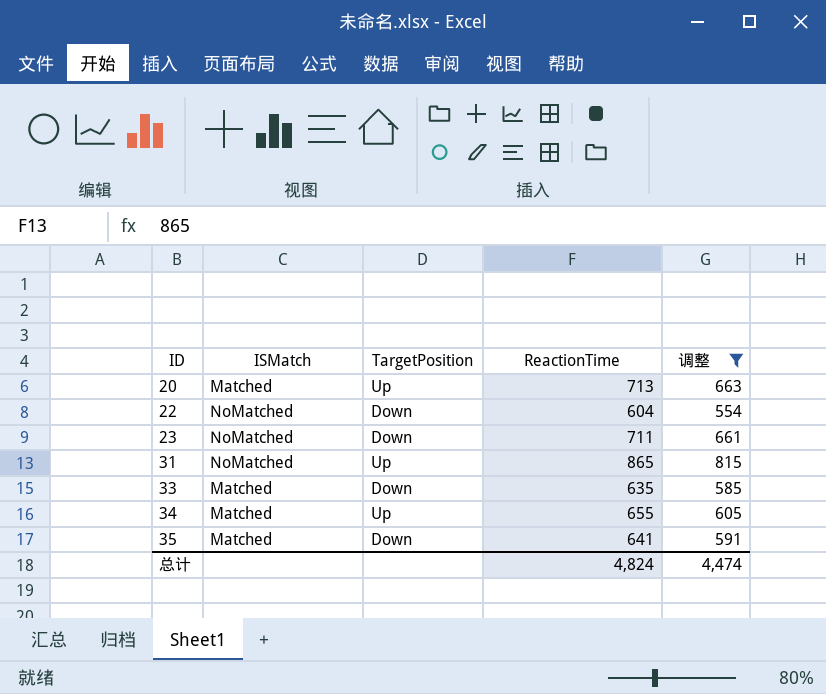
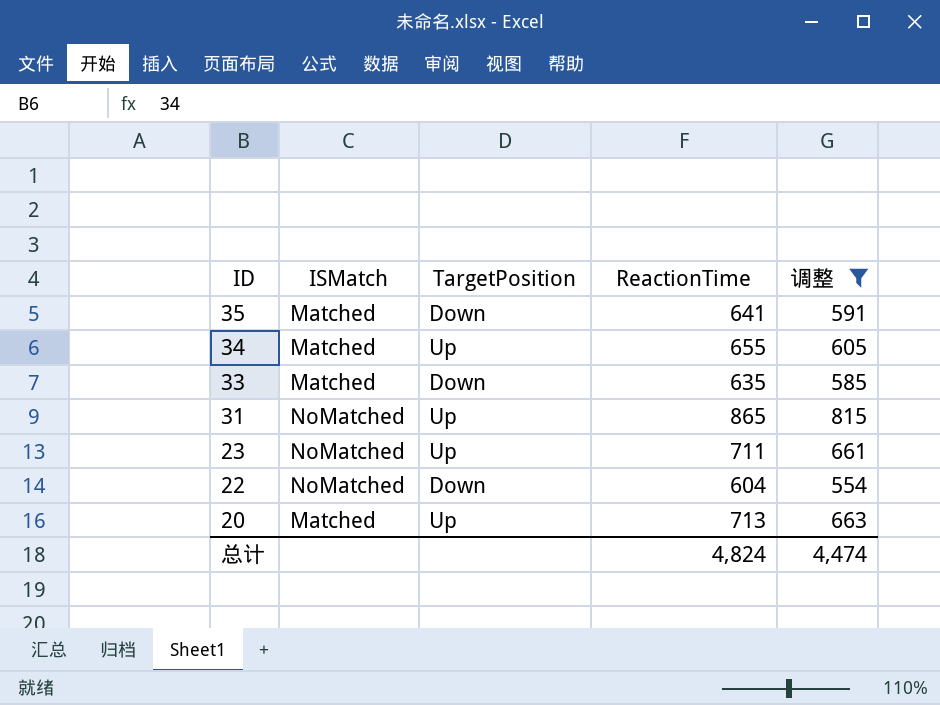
row order: ID ascending -> ID descending
23 | TargetPosition: Down -> Up

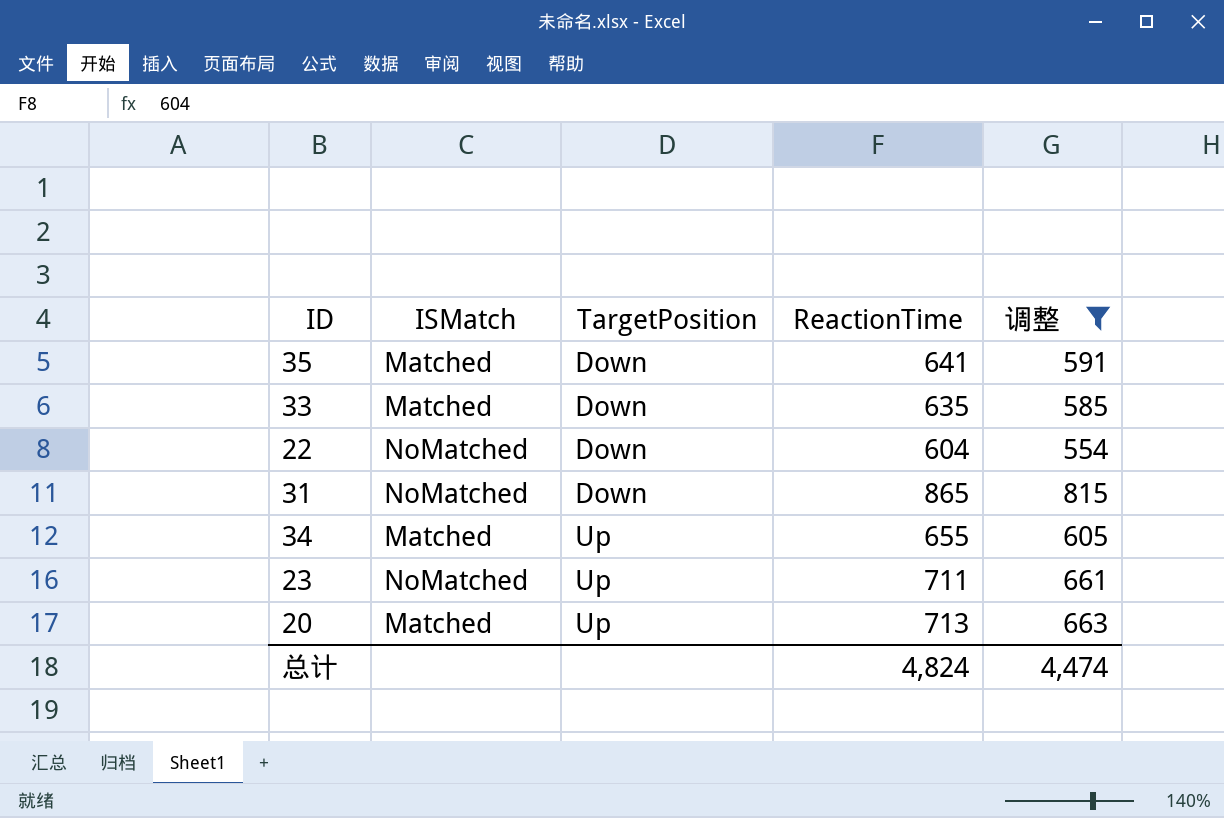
row order: ID descending -> TargetPosition ascending
31 | TargetPosition: Up -> Down

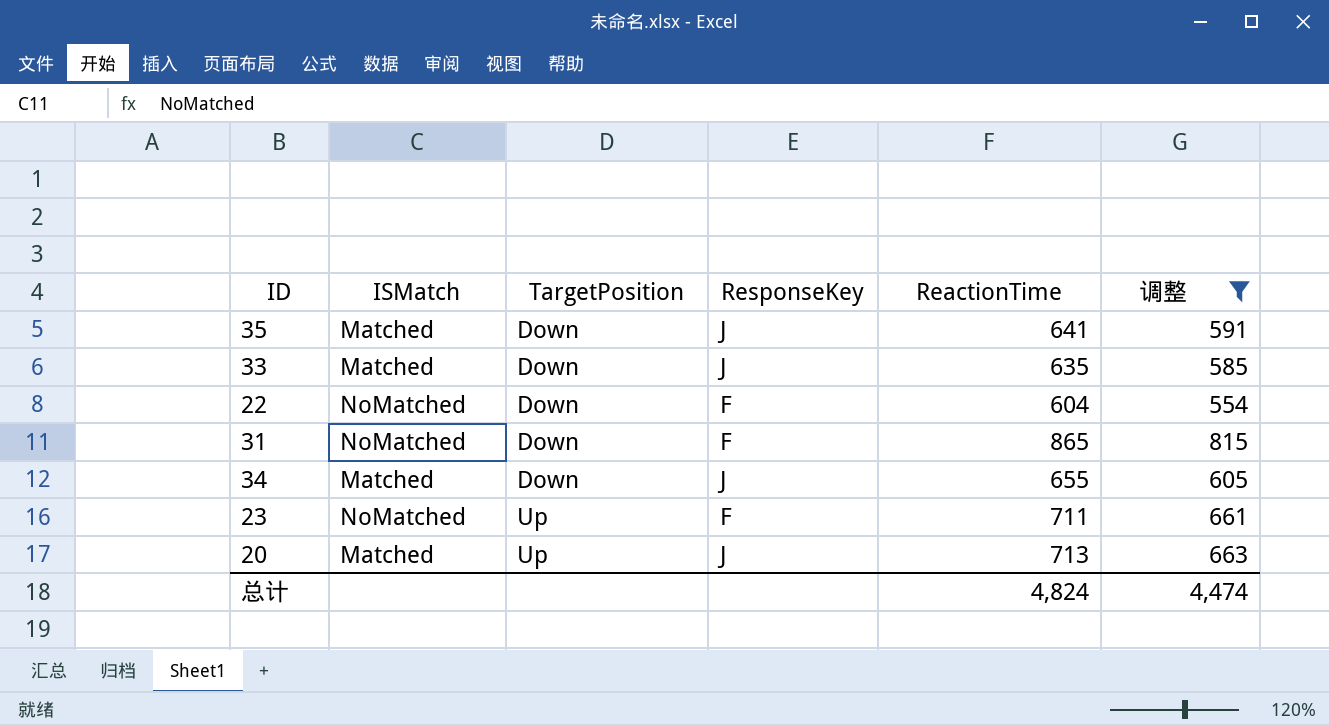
column ResponseKey | position: none -> 4
34 | TargetPosition: Up -> Down

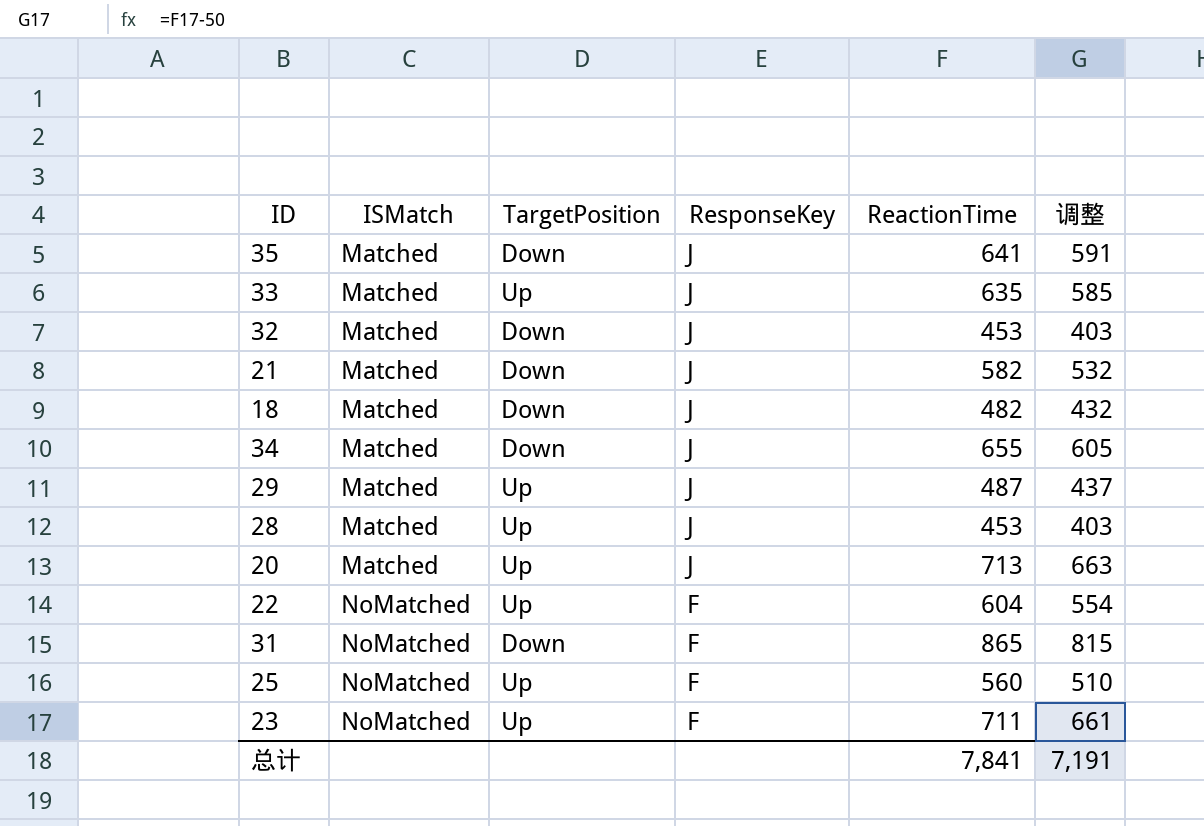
filter: 调整 >= 554 -> none
row order: TargetPosition ascending -> ISMatch ascending
33 | TargetPosition: Down -> Up
22 | TargetPosition: Down -> Up
总计 | ReactionTime: 4,824 -> 7,841
总计 | 调整: 4,474 -> 7,191

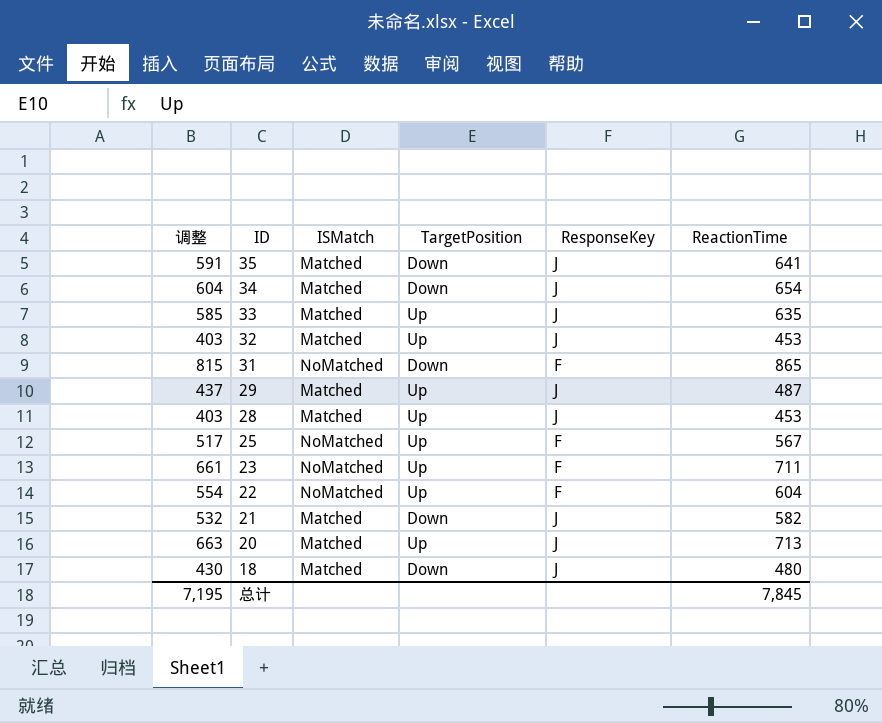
row order: ISMatch ascending -> ID descending
column 调整 | position: 6 -> 1
34 | 调整: 605 -> 604
34 | ReactionTime: 655 -> 654
32 | TargetPosition: Down -> Up
25 | 调整: 510 -> 517
25 | ReactionTime: 560 -> 567
18 | 调整: 432 -> 430
18 | ReactionTime: 482 -> 480
总计 | 调整: 7,191 -> 7,195
总计 | ReactionTime: 7,841 -> 7,845

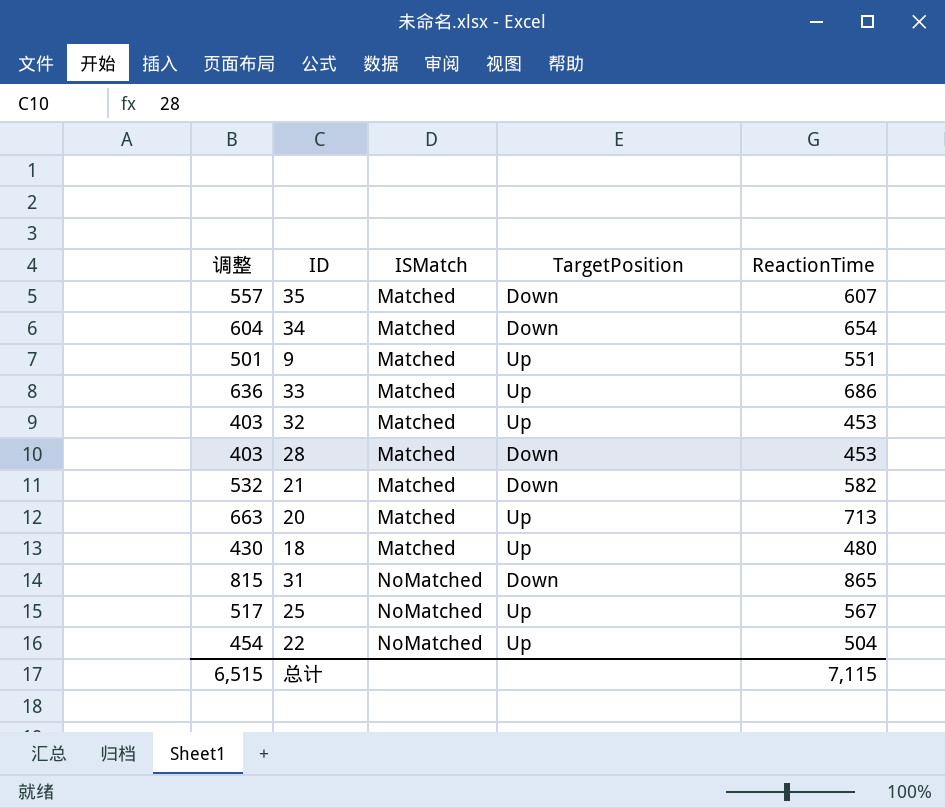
row order: ID descending -> ISMatch ascending
column ResponseKey | position: 5 -> none
row 29: 437 | Matched | Up | J | 487 -> none
row 23: 661 | NoMatched | Up | F | 711 -> none
35 | 调整: 591 -> 557
35 | ReactionTime: 641 -> 607
row 9: none -> 501 | Matched | Up | 551
33 | 调整: 585 -> 636
33 | ReactionTime: 635 -> 686
28 | TargetPosition: Up -> Down
18 | TargetPosition: Down -> Up
22 | 调整: 554 -> 454
22 | ReactionTime: 604 -> 504
总计 | 调整: 7,195 -> 6,515
总计 | ReactionTime: 7,845 -> 7,115

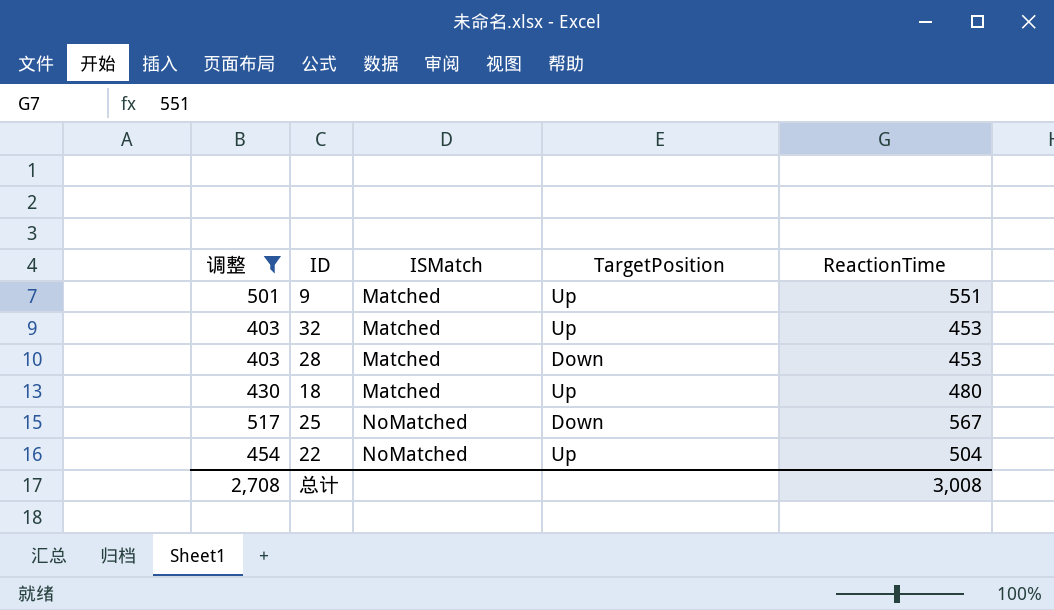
filter: none -> 调整 <= 517
25 | TargetPosition: Up -> Down
总计 | 调整: 6,515 -> 2,708
总计 | ReactionTime: 7,115 -> 3,008

